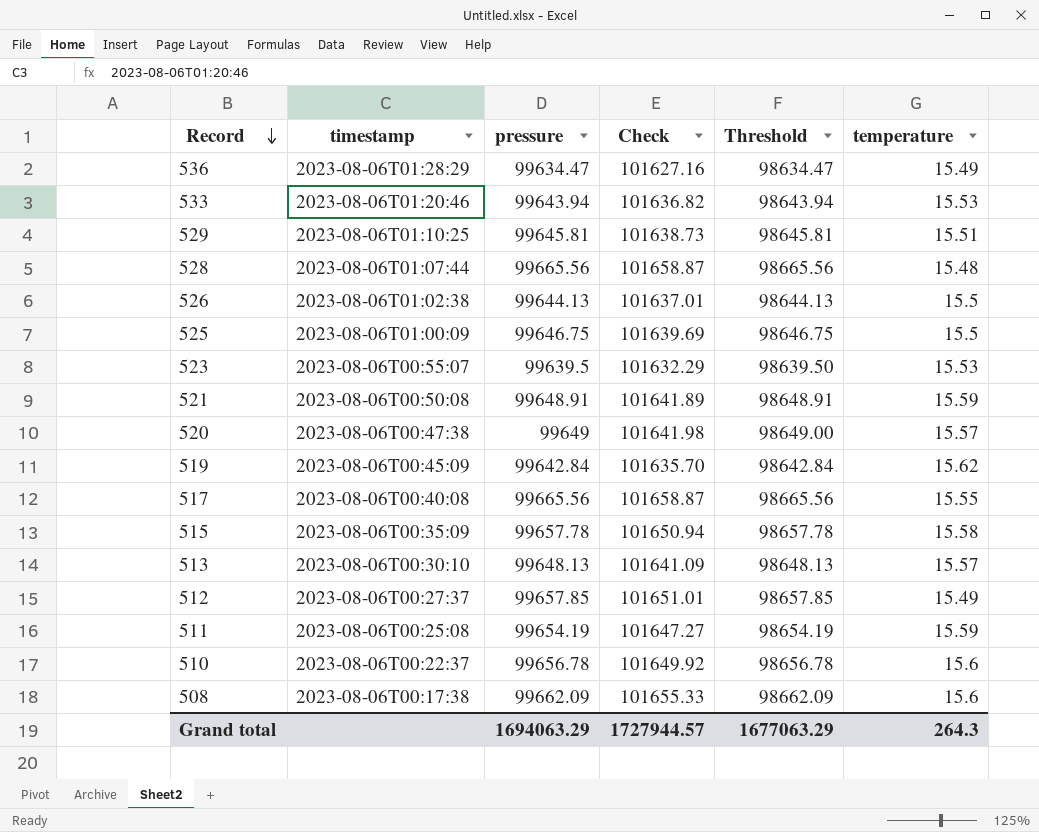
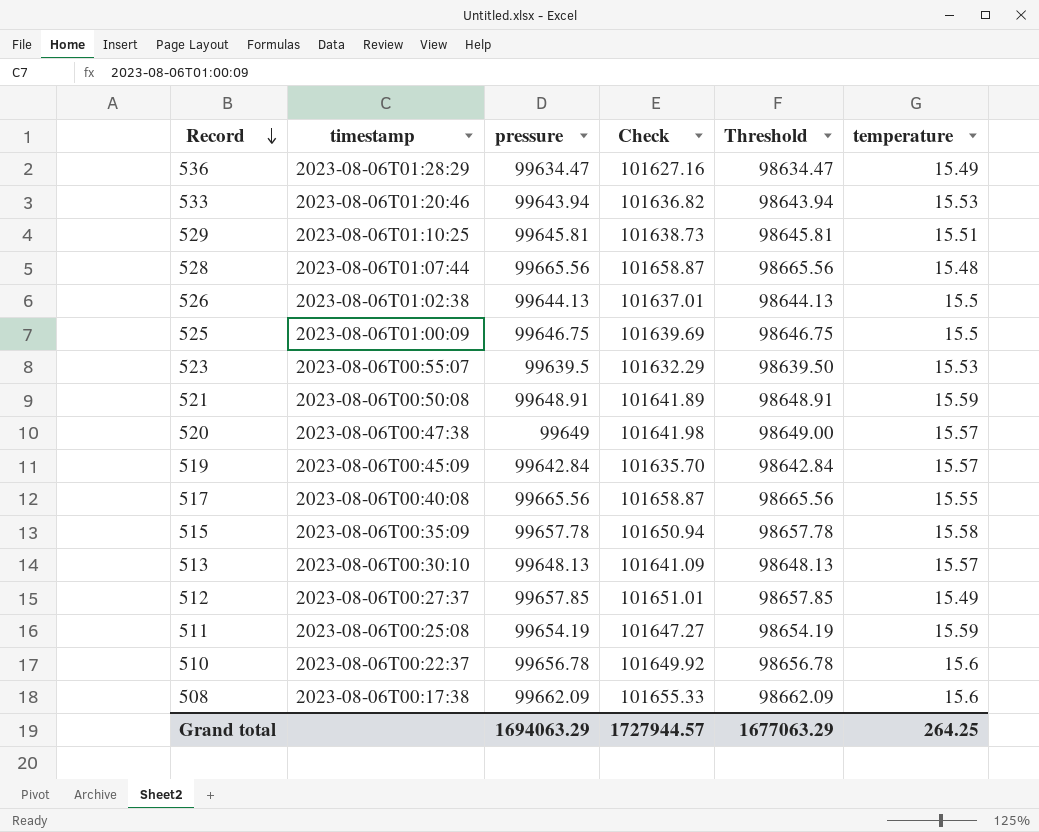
519 | temperature: 15.62 -> 15.57
Grand total | temperature: 264.3 -> 264.25

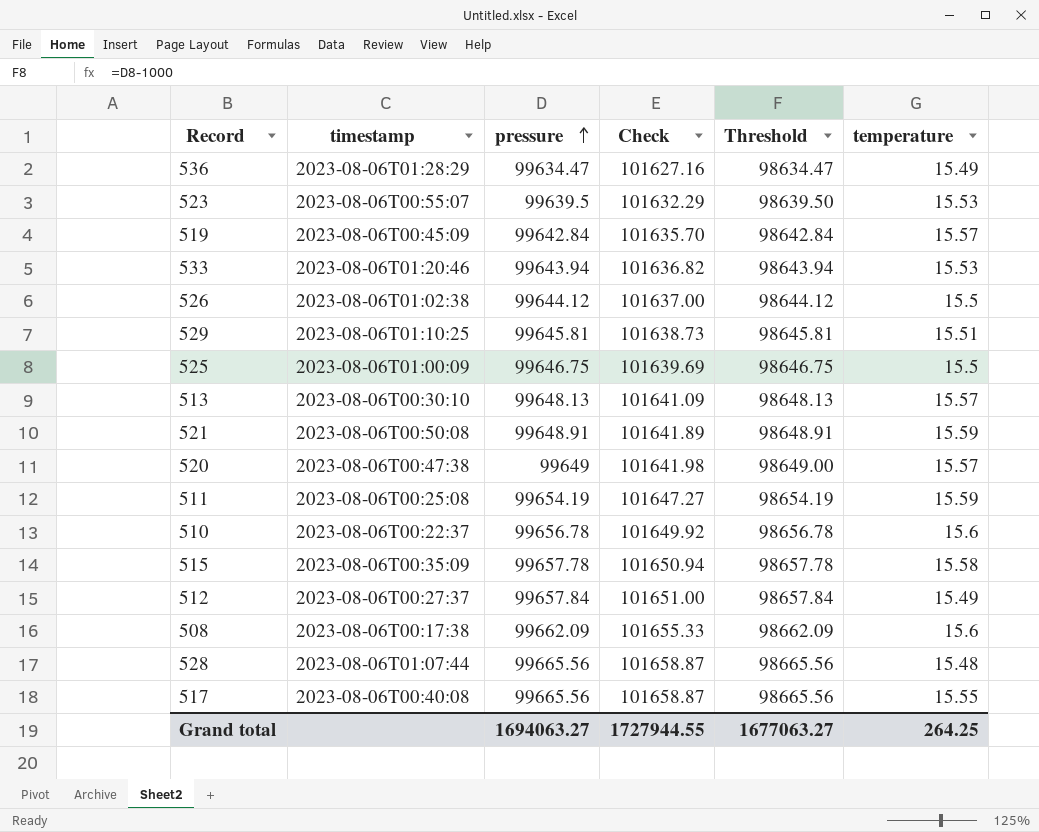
row order: Record descending -> pressure ascending
526 | pressure: 99644.13 -> 99644.12
526 | Check: 101637.01 -> 101637.00
526 | Threshold: 98644.13 -> 98644.12
512 | pressure: 99657.85 -> 99657.84
512 | Check: 101651.01 -> 101651.00
512 | Threshold: 98657.85 -> 98657.84
Grand total | pressure: 1694063.29 -> 1694063.27
Grand total | Check: 1727944.57 -> 1727944.55
Grand total | Threshold: 1677063.29 -> 1677063.27

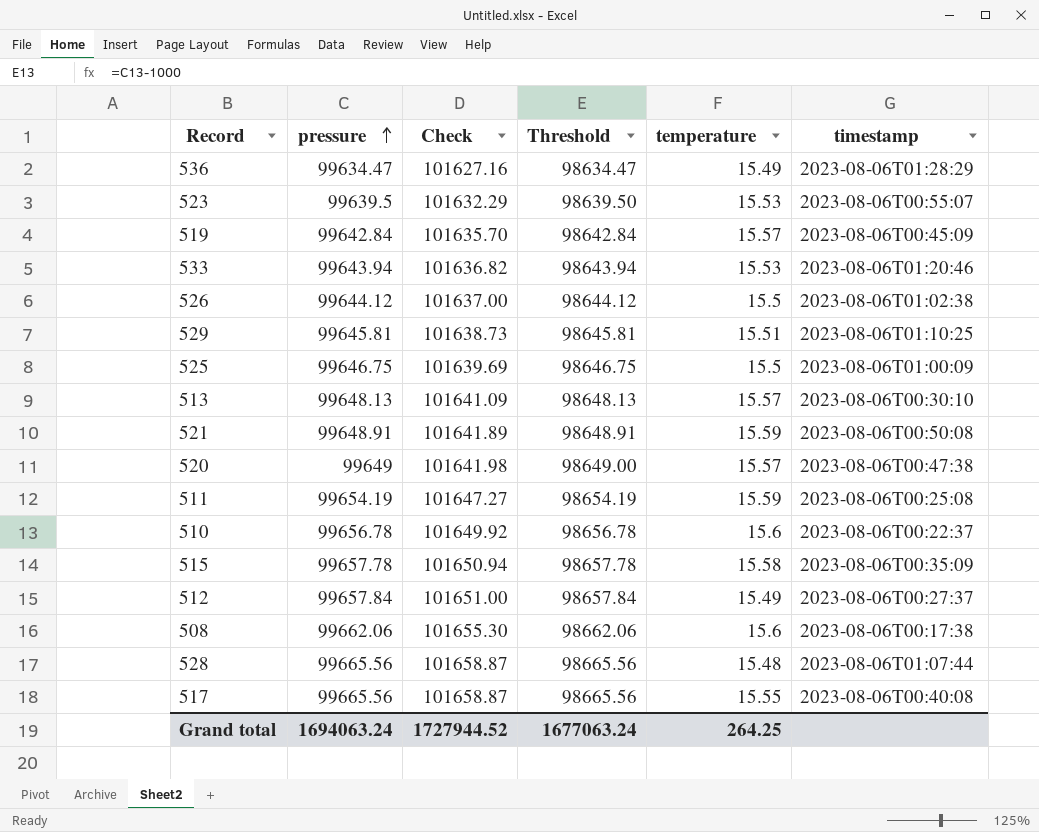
column timestamp | position: 2 -> 6
508 | pressure: 99662.09 -> 99662.06
508 | Check: 101655.33 -> 101655.30
508 | Threshold: 98662.09 -> 98662.06
Grand total | pressure: 1694063.27 -> 1694063.24
Grand total | Check: 1727944.55 -> 1727944.52
Grand total | Threshold: 1677063.27 -> 1677063.24

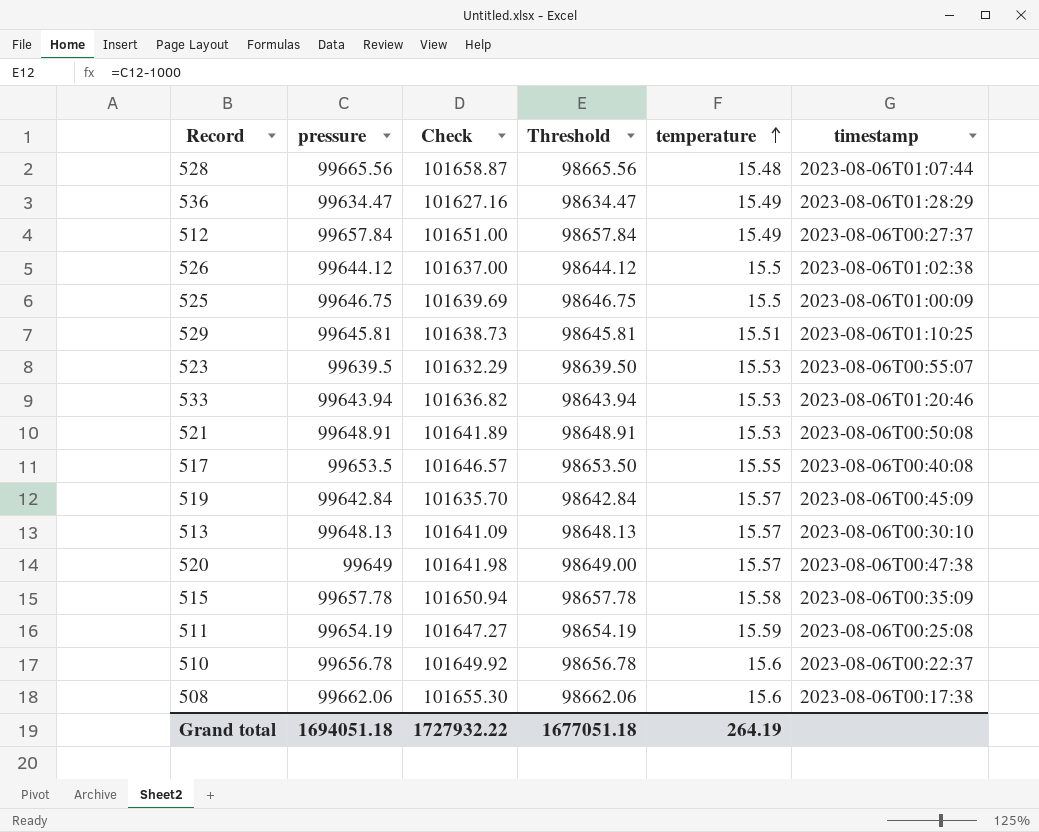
row order: pressure ascending -> temperature ascending
521 | temperature: 15.59 -> 15.53
517 | pressure: 99665.56 -> 99653.5
517 | Check: 101658.87 -> 101646.57
517 | Threshold: 98665.56 -> 98653.50
Grand total | pressure: 1694063.24 -> 1694051.18
Grand total | Check: 1727944.52 -> 1727932.22
Grand total | Threshold: 1677063.24 -> 1677051.18
Grand total | temperature: 264.25 -> 264.19

